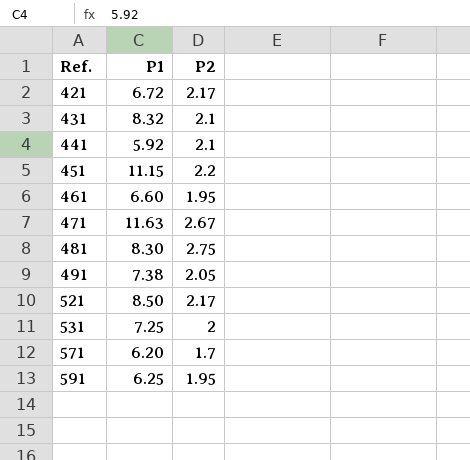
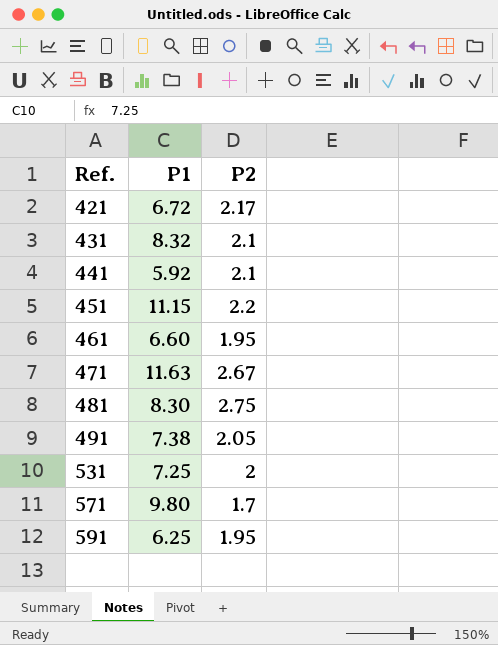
row 521: 8.50 | 2.17 -> none
571 | P1: 6.20 -> 9.80

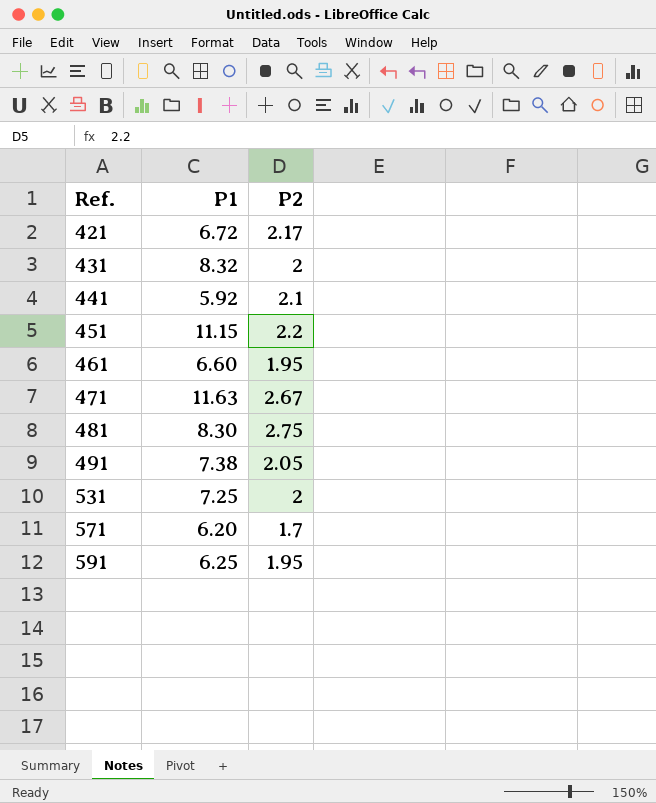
431 | P2: 2.1 -> 2
571 | P1: 9.80 -> 6.20

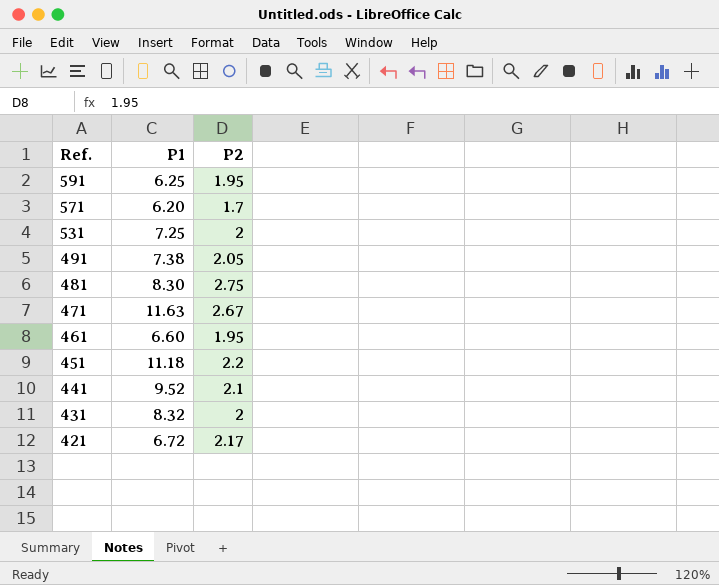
row order: Ref. ascending -> Ref. descending
451 | P1: 11.15 -> 11.18
441 | P1: 5.92 -> 9.52

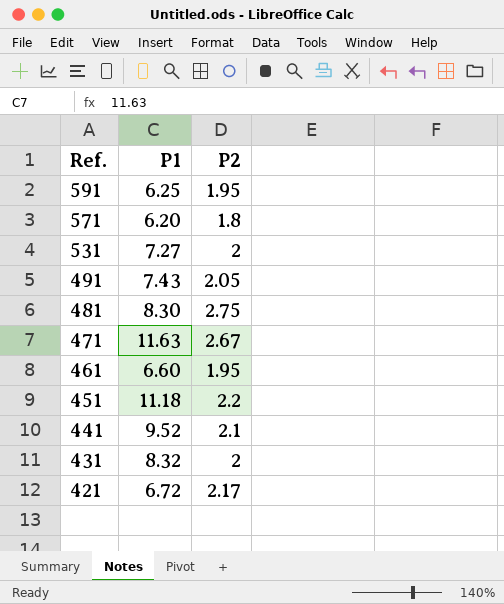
571 | P2: 1.7 -> 1.8
531 | P1: 7.25 -> 7.27
491 | P1: 7.38 -> 7.43

